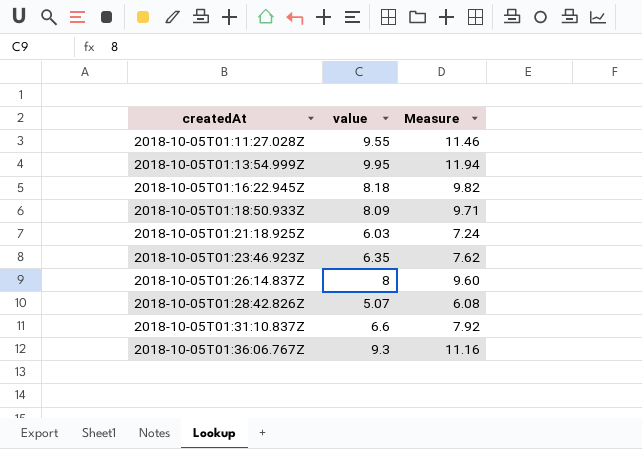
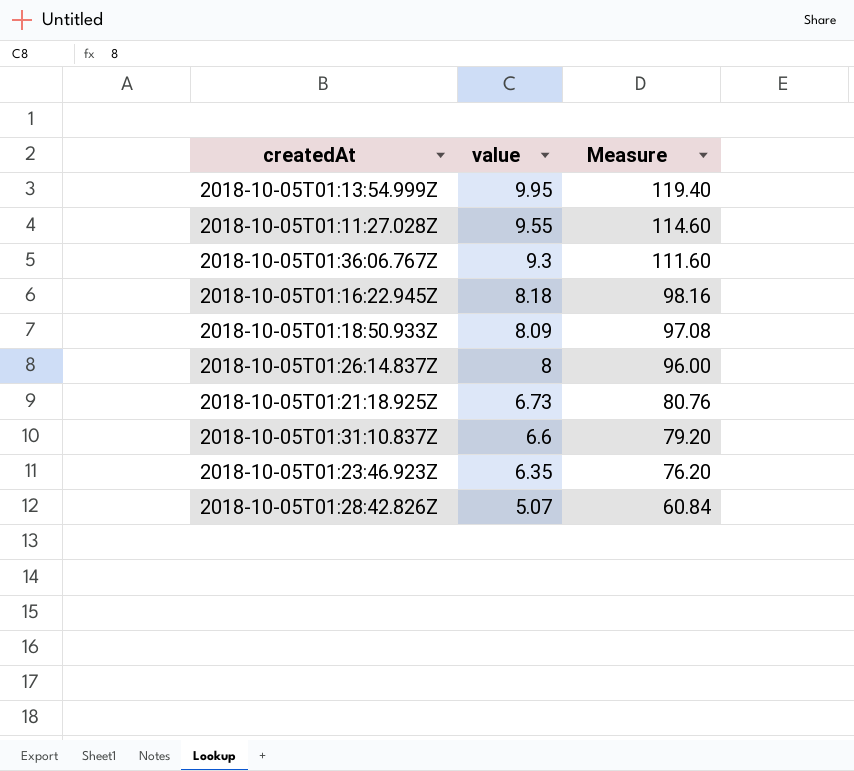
row order: createdAt ascending -> value descending
column Measure | formula: [value] * 1.2 -> [value] * 12
2018-10-05T01:21:18.925Z | value: 6.03 -> 6.73

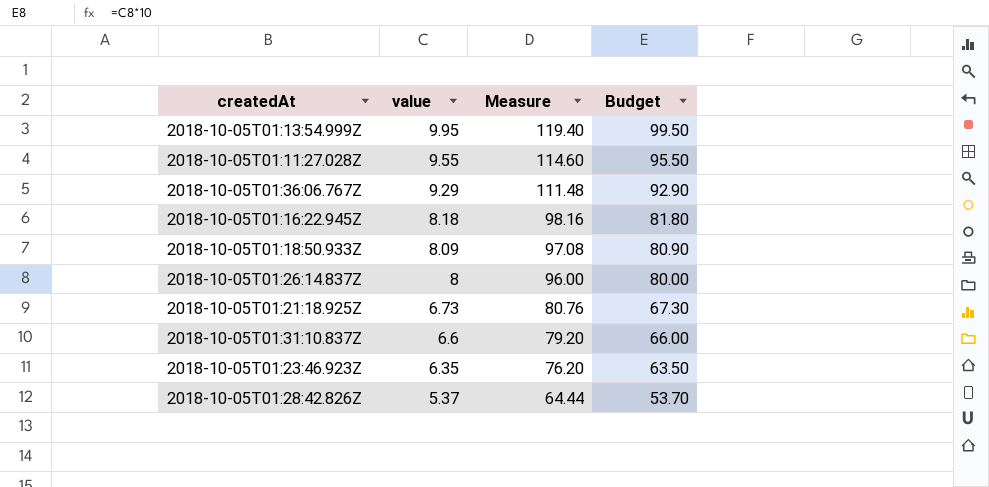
column Budget | formula: none -> [value] * 10
2018-10-05T01:36:06.767Z | value: 9.3 -> 9.29
2018-10-05T01:36:06.767Z | Measure: 111.60 -> 111.48
2018-10-05T01:28:42.826Z | value: 5.07 -> 5.37
2018-10-05T01:28:42.826Z | Measure: 60.84 -> 64.44

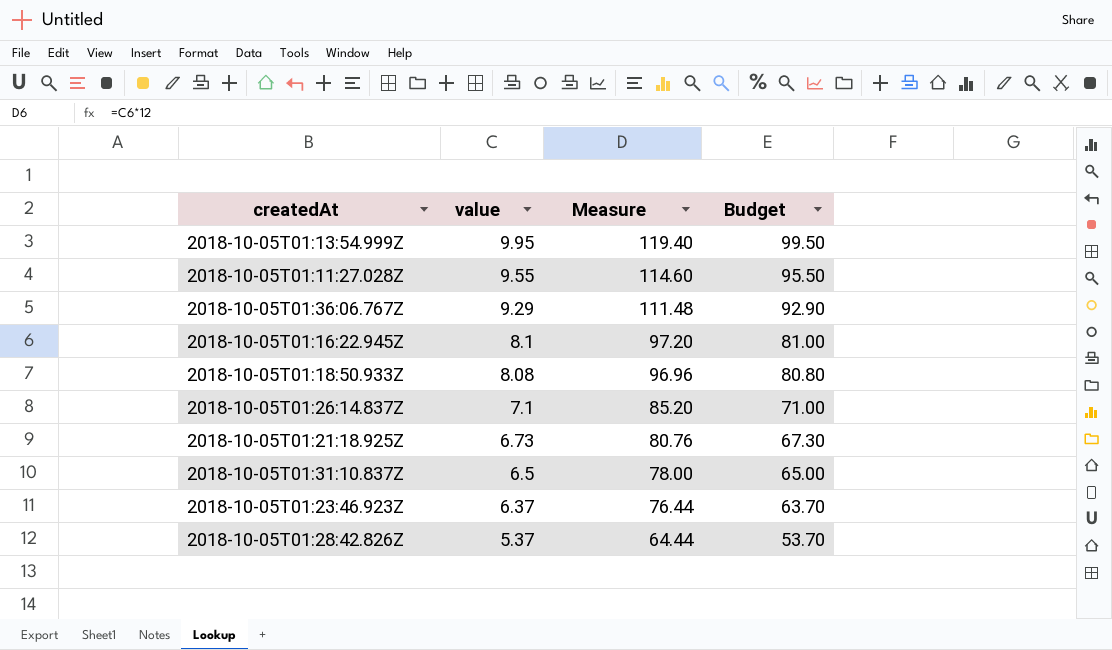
2018-10-05T01:16:22.945Z | value: 8.18 -> 8.1
2018-10-05T01:16:22.945Z | Measure: 98.16 -> 97.20
2018-10-05T01:16:22.945Z | Budget: 81.80 -> 81.00
2018-10-05T01:18:50.933Z | value: 8.09 -> 8.08
2018-10-05T01:18:50.933Z | Measure: 97.08 -> 96.96
2018-10-05T01:18:50.933Z | Budget: 80.90 -> 80.80
2018-10-05T01:26:14.837Z | value: 8 -> 7.1
2018-10-05T01:26:14.837Z | Measure: 96.00 -> 85.20
2018-10-05T01:26:14.837Z | Budget: 80.00 -> 71.00
2018-10-05T01:31:10.837Z | value: 6.6 -> 6.5
2018-10-05T01:31:10.837Z | Measure: 79.20 -> 78.00
2018-10-05T01:31:10.837Z | Budget: 66.00 -> 65.00
2018-10-05T01:23:46.923Z | value: 6.35 -> 6.37
2018-10-05T01:23:46.923Z | Measure: 76.20 -> 76.44
2018-10-05T01:23:46.923Z | Budget: 63.50 -> 63.70

